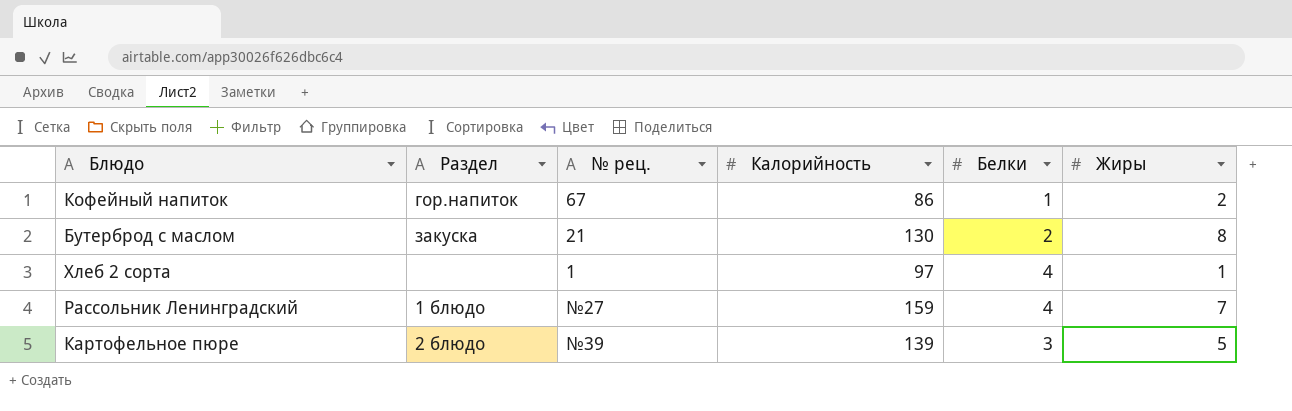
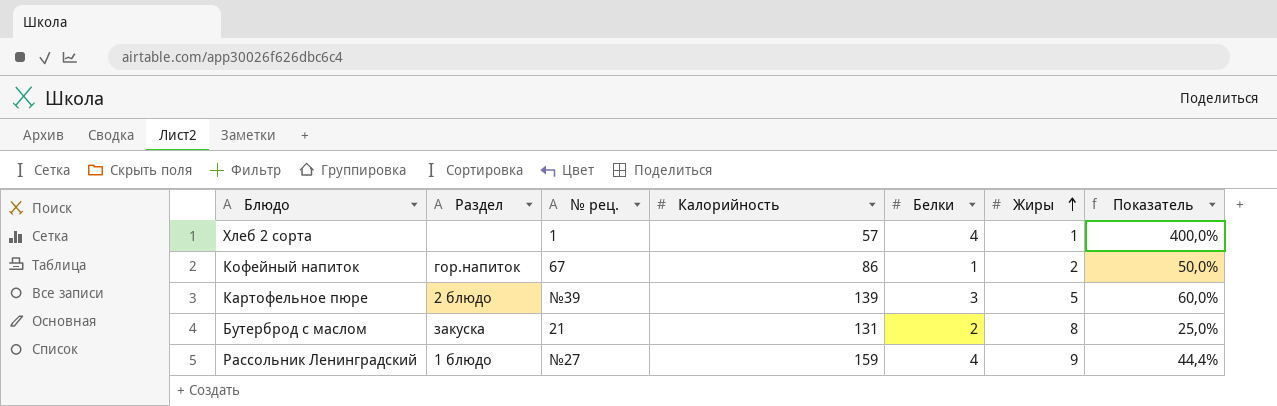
row order: none -> Жиры ascending
column Показатель | formula: none -> [Белки] / [Жиры]
Хлеб 2 сорта | Калорийность: 97 -> 57
Бутерброд с маслом | Калорийность: 130 -> 131
Рассольник Ленинградский | Жиры: 7 -> 9

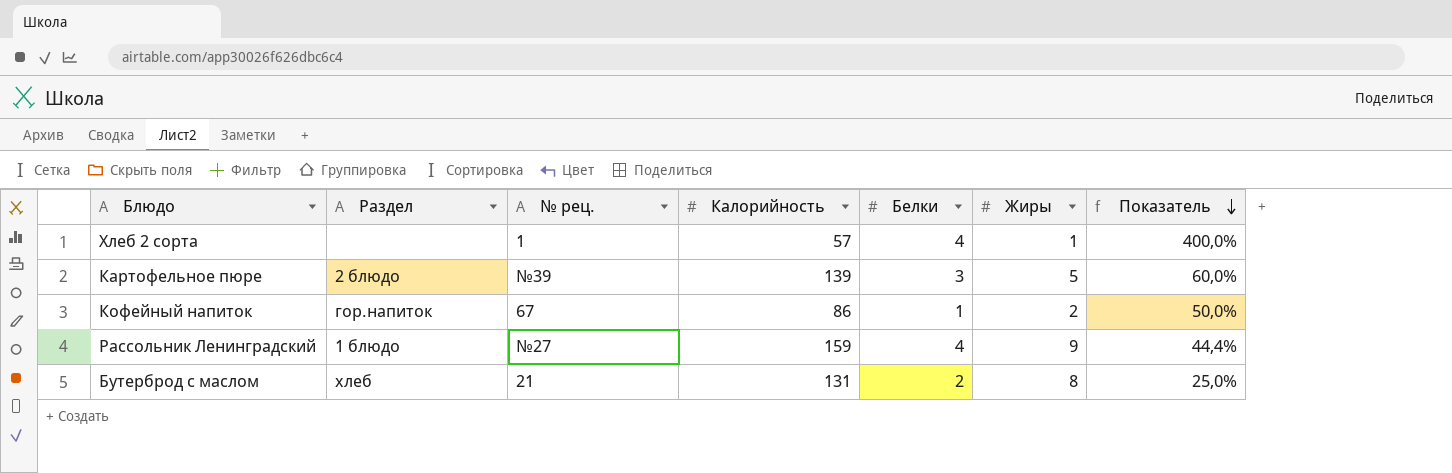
row order: Жиры ascending -> Показатель descending
Бутерброд с маслом | Раздел: закуска -> хлеб

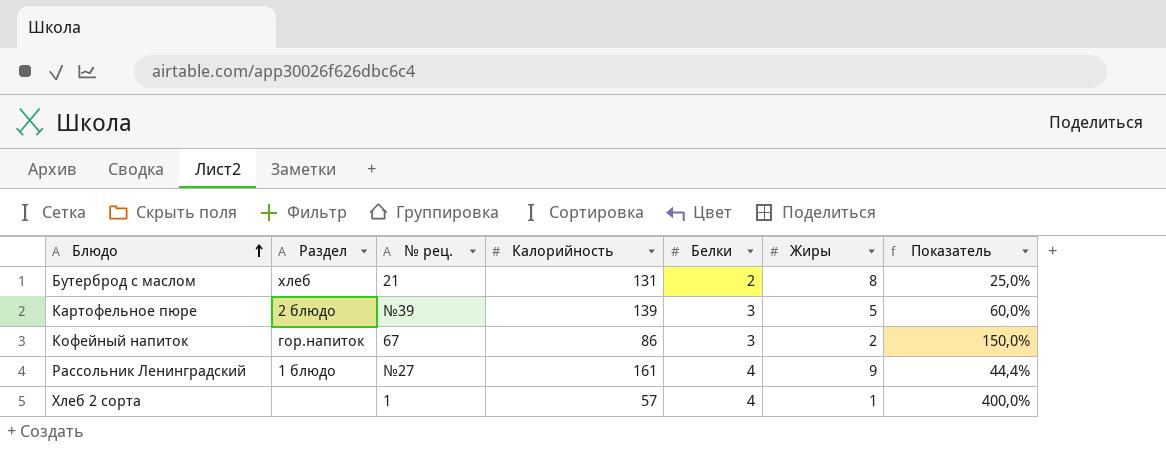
row order: Показатель descending -> Блюдо ascending
Кофейный напиток | Белки: 1 -> 3
Кофейный напиток | Показатель: 50,0% -> 150,0%
Рассольник Ленинградский | Калорийность: 159 -> 161

